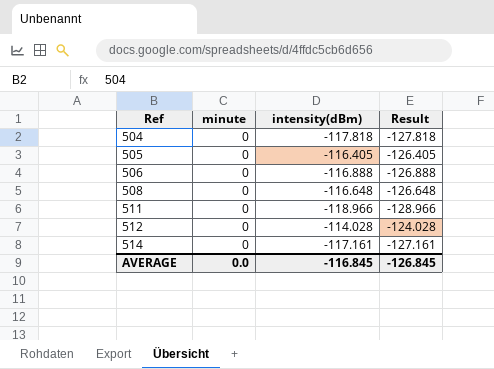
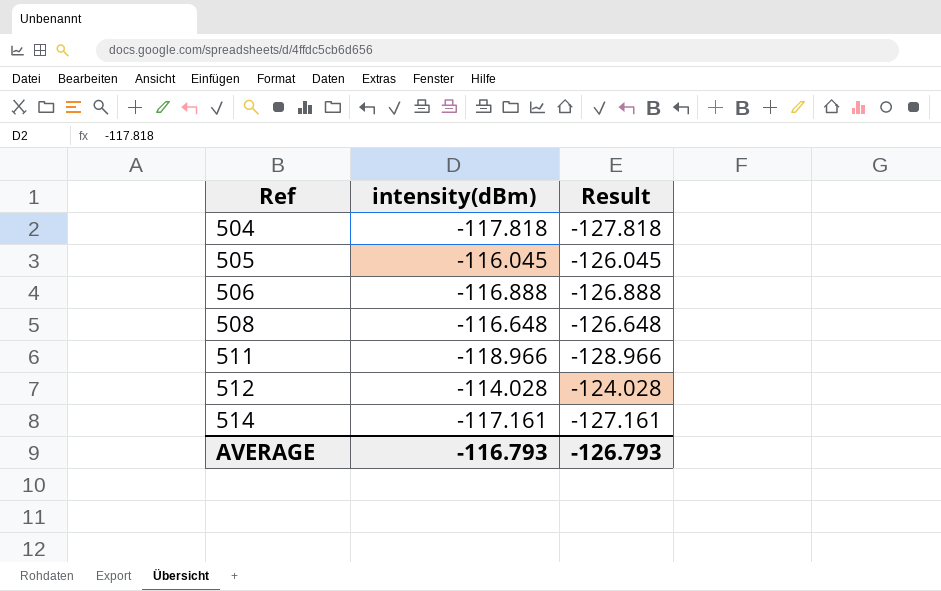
column minute | position: 2 -> none
505 | intensity(dBm): -116.405 -> -116.045
505 | Result: -126.405 -> -126.045
AVERAGE | intensity(dBm): -116.845 -> -116.793
AVERAGE | Result: -126.845 -> -126.793

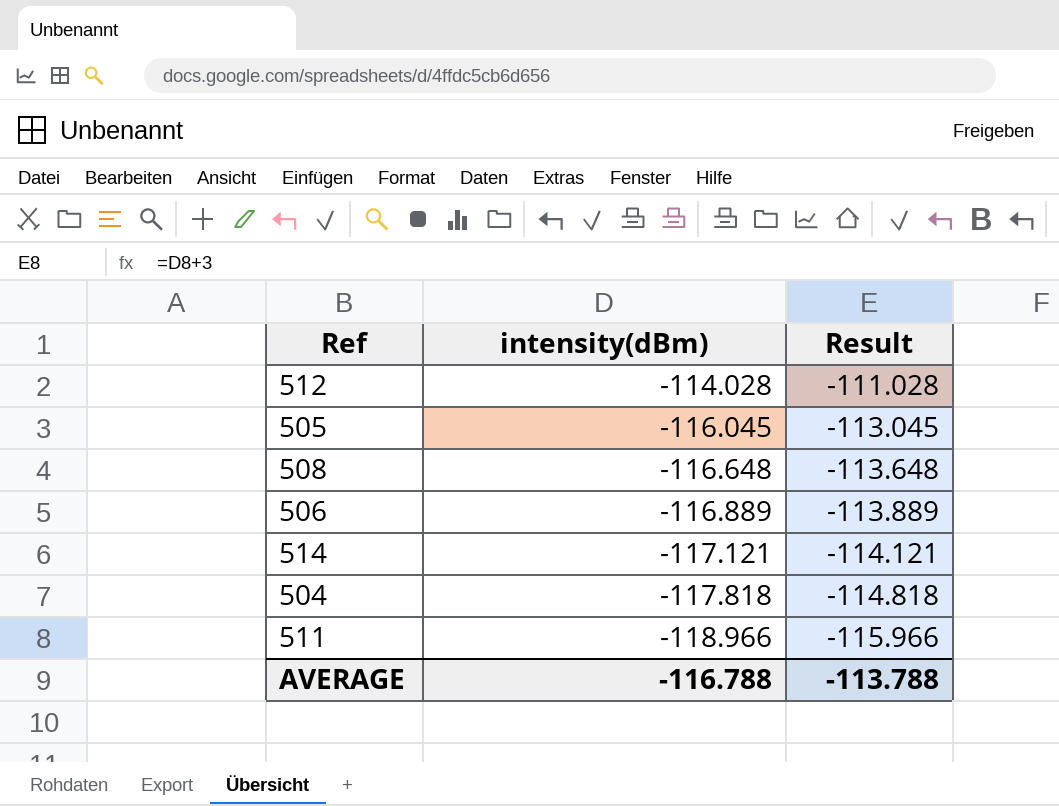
row order: Ref ascending -> intensity(dBm) descending
column Result | formula: [intensity(dBm)] - 10 -> [intensity(dBm)] + 3
506 | intensity(dBm): -116.888 -> -116.889
514 | intensity(dBm): -117.161 -> -117.121
AVERAGE | intensity(dBm): -116.793 -> -116.788
AVERAGE | Result: -126.793 -> -113.788

